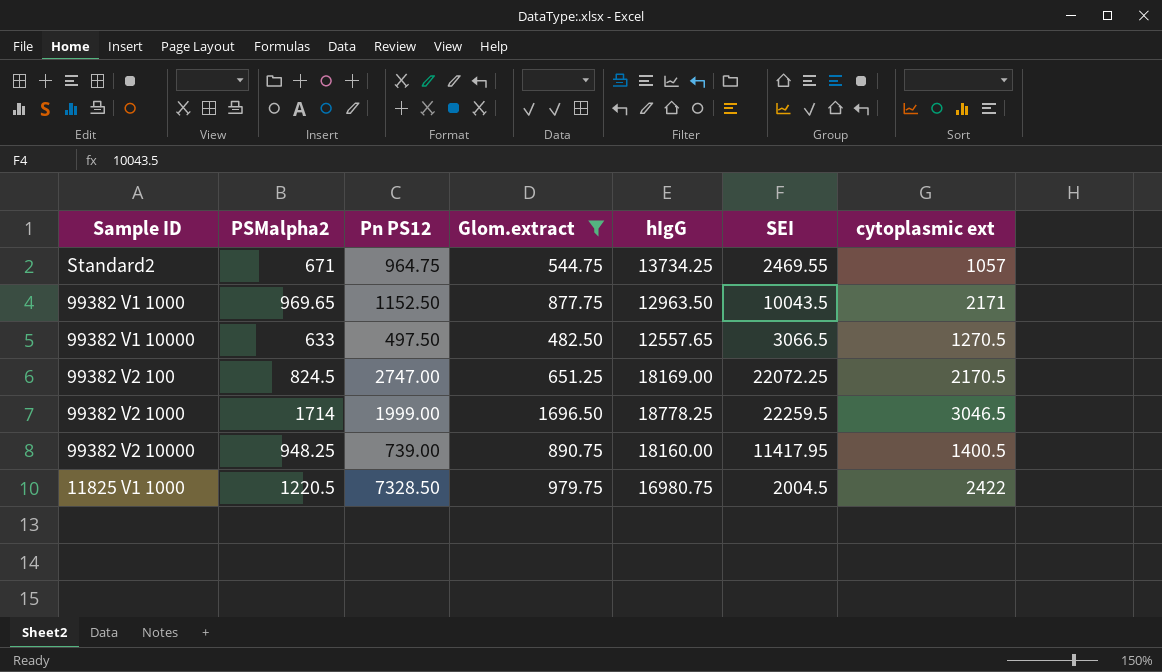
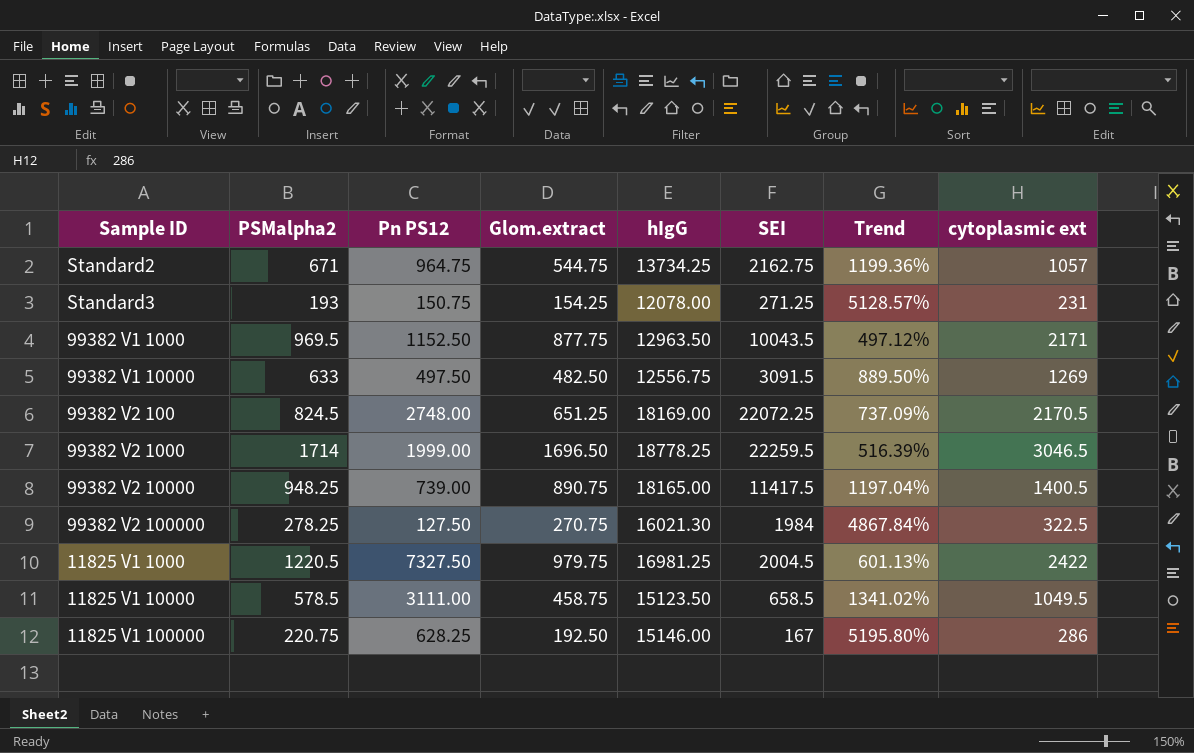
filter: Glom.extract >= 482.50 -> none
column Trend | formula: none -> ([hIgG] - [cytoplasmic ext]) / [cytoplasmic ext]
Standard2 | SEI: 2469.55 -> 2162.75
99382 V1 1000 | PSMalpha2: 969.65 -> 969.5
99382 V1 10000 | hIgG: 12557.65 -> 12556.75
99382 V1 10000 | SEI: 3066.5 -> 3091.5
99382 V1 10000 | cytoplasmic ext: 1270.5 -> 1269
99382 V2 100 | Pn PS12: 2747.00 -> 2748.00
99382 V2 10000 | hIgG: 18160.00 -> 18165.00
99382 V2 10000 | SEI: 11417.95 -> 11417.5
11825 V1 1000 | Pn PS12: 7328.50 -> 7327.50
11825 V1 1000 | hIgG: 16980.75 -> 16981.25

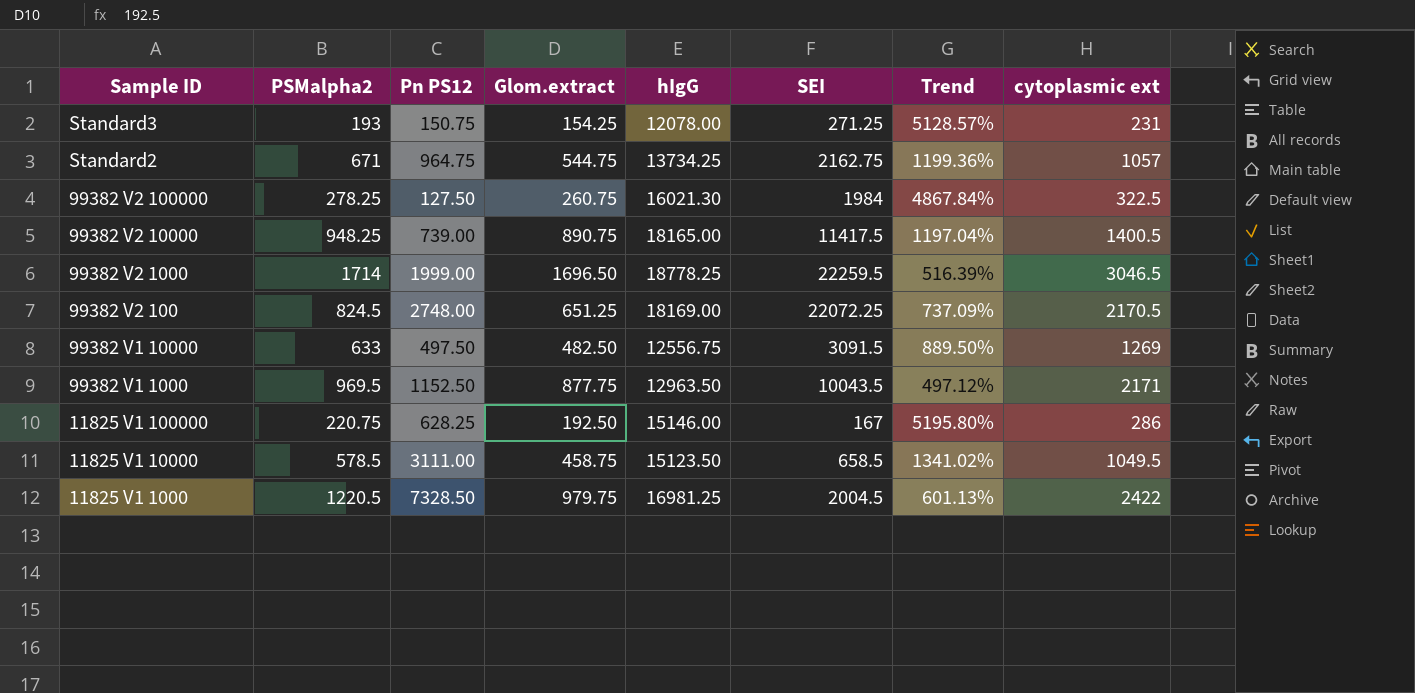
row order: none -> Sample ID descending
99382 V2 100000 | Glom.extract: 270.75 -> 260.75
11825 V1 1000 | Pn PS12: 7327.50 -> 7328.50

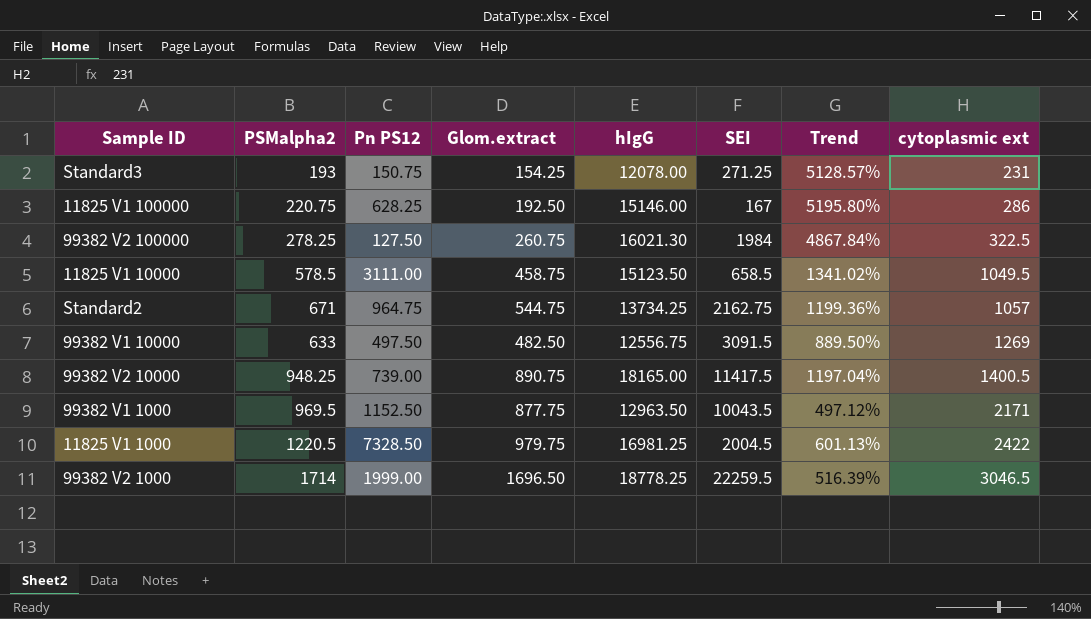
row order: Sample ID descending -> cytoplasmic ext ascending
row 99382 V2 100: 824.5 | 2748.00 | 651.25 | 18169.00 | 22072.25 | 737.09% | 2170.5 -> none

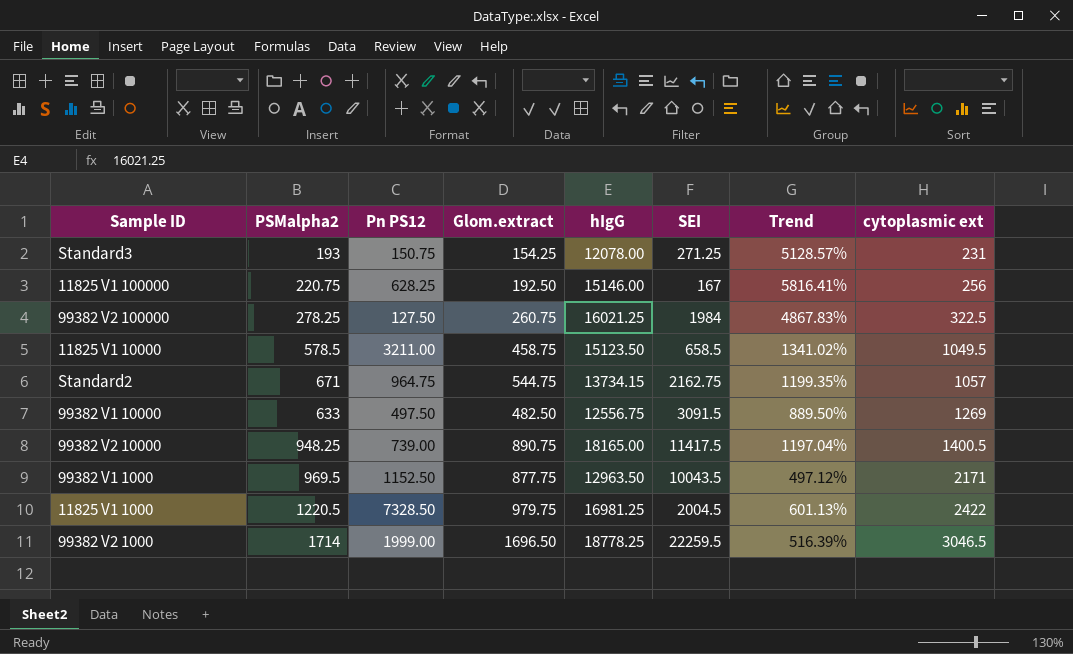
11825 V1 100000 | Trend: 5195.80% -> 5816.41%
11825 V1 100000 | cytoplasmic ext: 286 -> 256
99382 V2 100000 | hIgG: 16021.30 -> 16021.25
99382 V2 100000 | Trend: 4867.84% -> 4867.83%
11825 V1 10000 | Pn PS12: 3111.00 -> 3211.00
Standard2 | hIgG: 13734.25 -> 13734.15
Standard2 | Trend: 1199.36% -> 1199.35%

